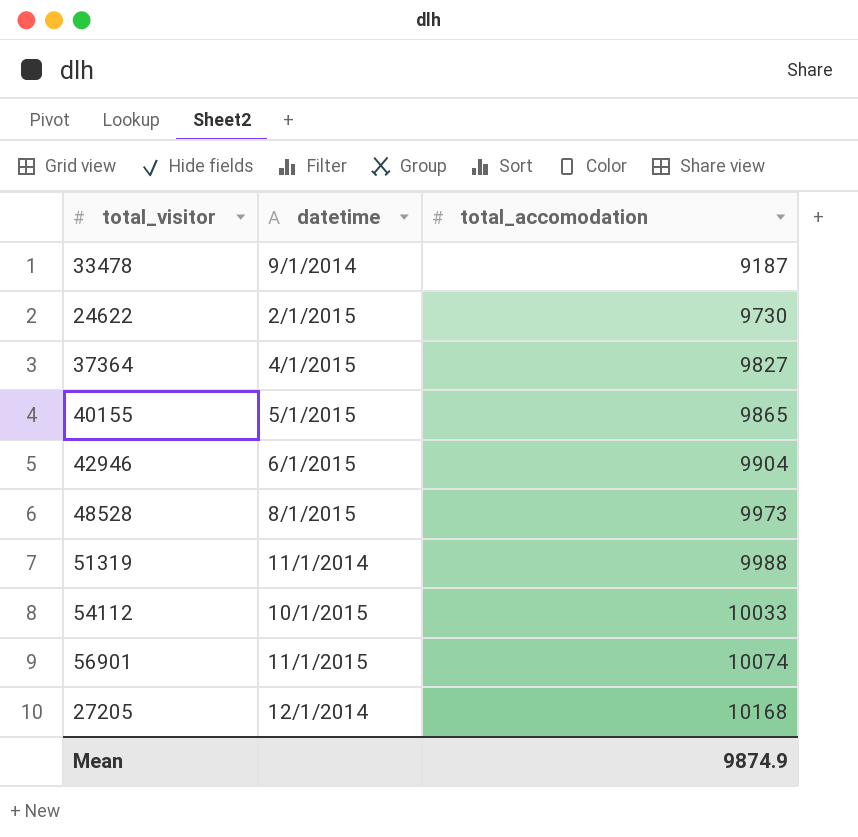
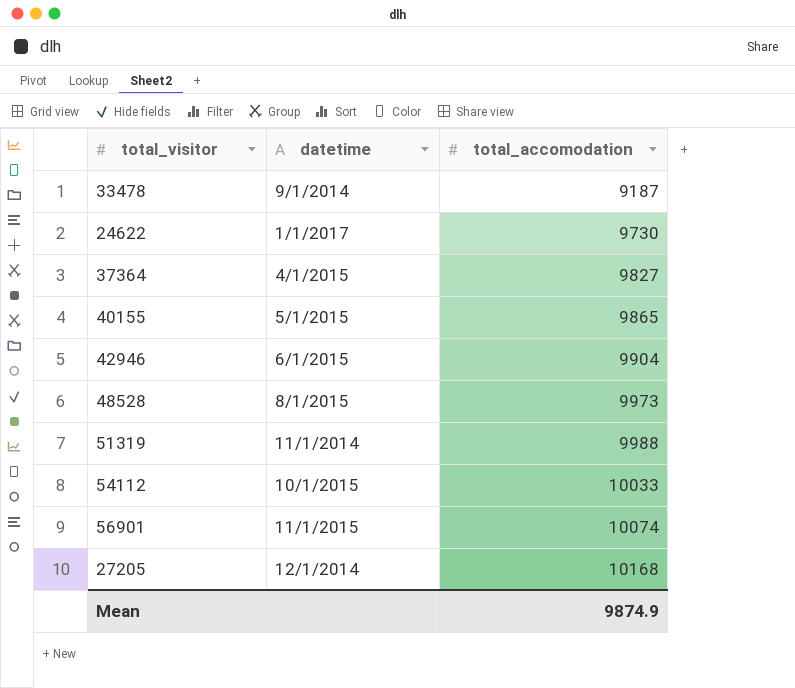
24622 | datetime: 2/1/2015 -> 1/1/2017

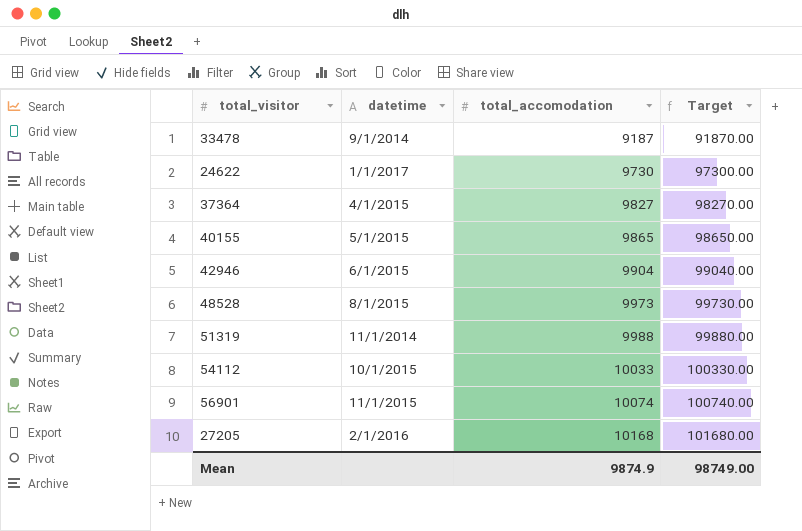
column Target | formula: none -> [total_accomodation] * 10
27205 | datetime: 12/1/2014 -> 2/1/2016

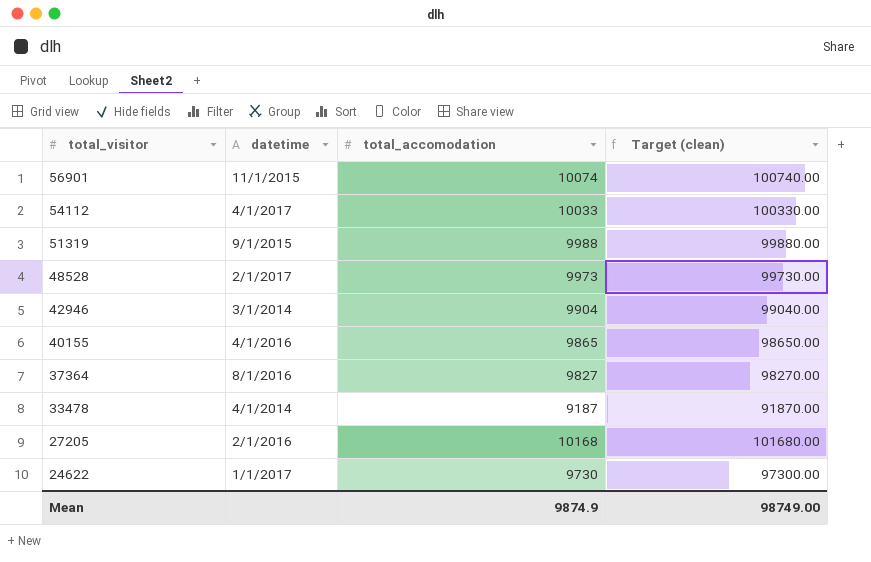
row order: total_accomodation ascending -> total_visitor descending
column name: Target -> Target (clean)
54112 | datetime: 10/1/2015 -> 4/1/2017
51319 | datetime: 11/1/2014 -> 9/1/2015
48528 | datetime: 8/1/2015 -> 2/1/2017
42946 | datetime: 6/1/2015 -> 3/1/2014
40155 | datetime: 5/1/2015 -> 4/1/2016
37364 | datetime: 4/1/2015 -> 8/1/2016
33478 | datetime: 9/1/2014 -> 4/1/2014

